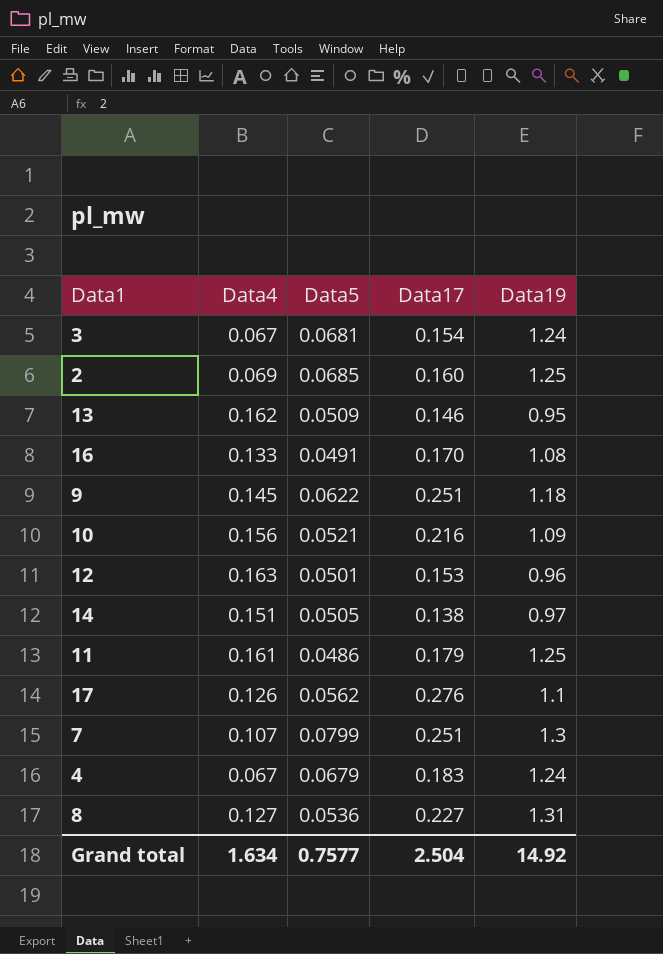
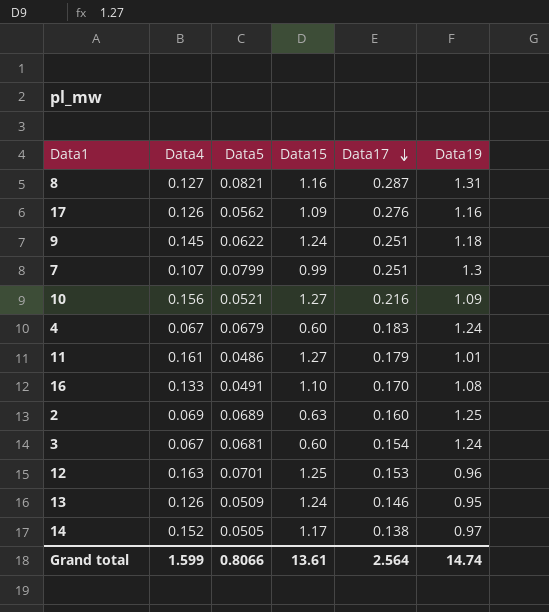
row order: none -> Data17 descending
column Data15 | position: none -> 4
8 | Data5: 0.0536 -> 0.0821
8 | Data17: 0.227 -> 0.287
17 | Data19: 1.1 -> 1.16
11 | Data19: 1.25 -> 1.01
2 | Data5: 0.0685 -> 0.0689
12 | Data5: 0.0501 -> 0.0701
13 | Data4: 0.162 -> 0.126
14 | Data4: 0.151 -> 0.152
Grand total | Data4: 1.634 -> 1.599
Grand total | Data5: 0.7577 -> 0.8066
Grand total | Data17: 2.504 -> 2.564
Grand total | Data19: 14.92 -> 14.74

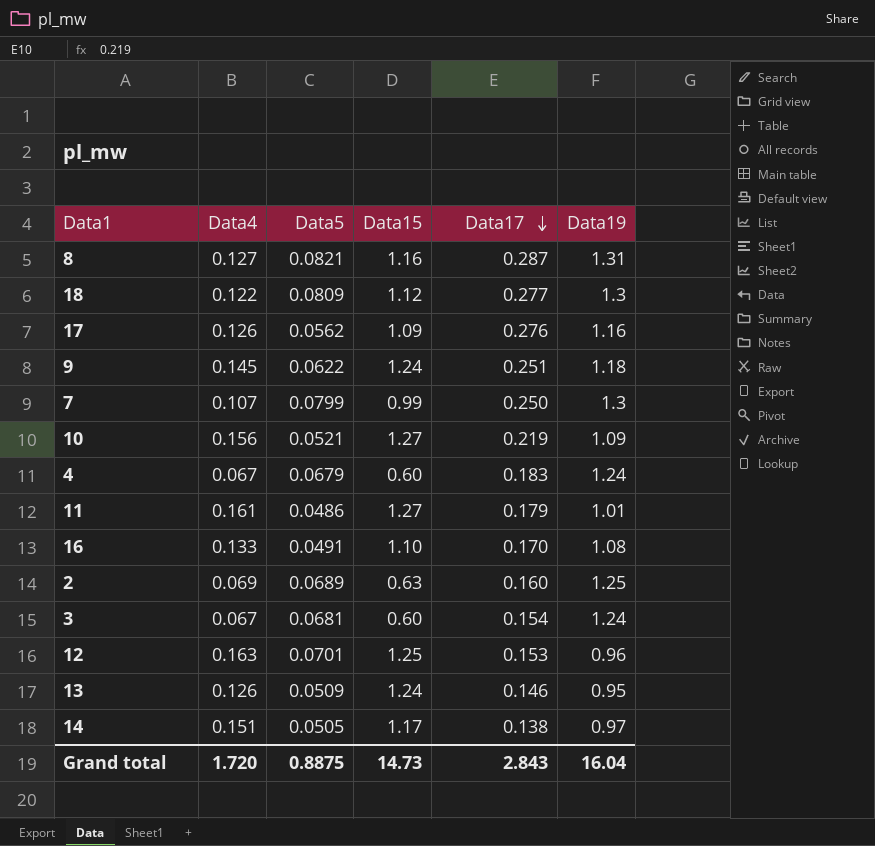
row 18: none -> 0.122 | 0.0809 | 1.12 | 0.277 | 1.3
7 | Data17: 0.251 -> 0.250
10 | Data17: 0.216 -> 0.219
14 | Data4: 0.152 -> 0.151
Grand total | Data4: 1.599 -> 1.720
Grand total | Data5: 0.8066 -> 0.8875
Grand total | Data15: 13.61 -> 14.73
Grand total | Data17: 2.564 -> 2.843
Grand total | Data19: 14.74 -> 16.04

